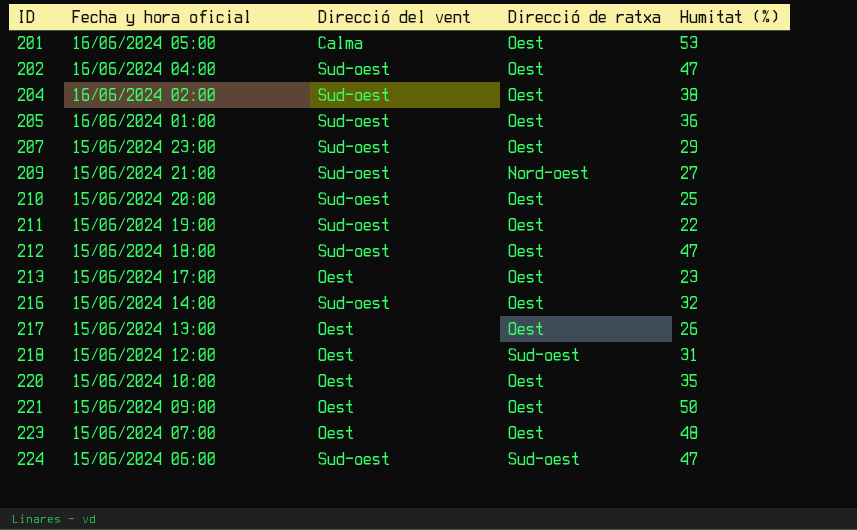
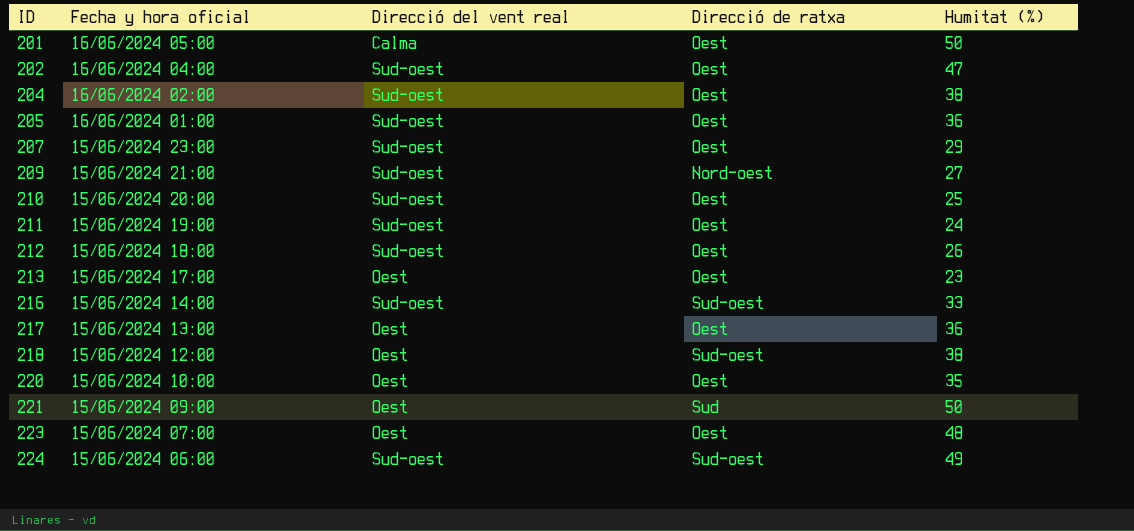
column name: Direcció del vent -> Direcció del vent real
201 | Humitat (%): 53 -> 50
211 | Humitat (%): 22 -> 24
212 | Humitat (%): 47 -> 26
216 | Direcció de ratxa: Oest -> Sud-oest
216 | Humitat (%): 32 -> 33
217 | Humitat (%): 26 -> 36
218 | Humitat (%): 31 -> 38
221 | Direcció de ratxa: Oest -> Sud
224 | Humitat (%): 47 -> 49

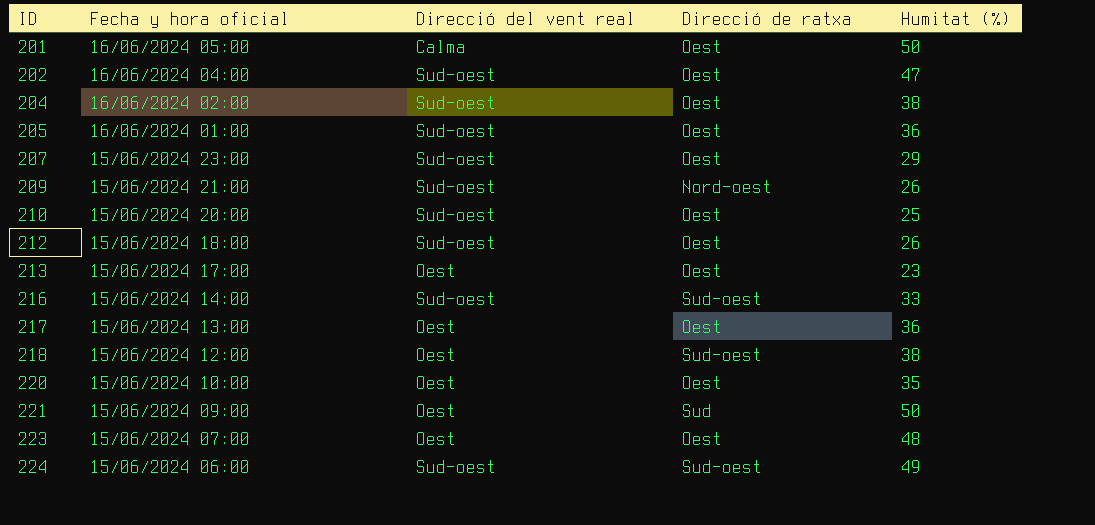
row 211: 15/06/2024 19:00 | Sud-oest | Oest | 24 -> none
209 | Humitat (%): 27 -> 26

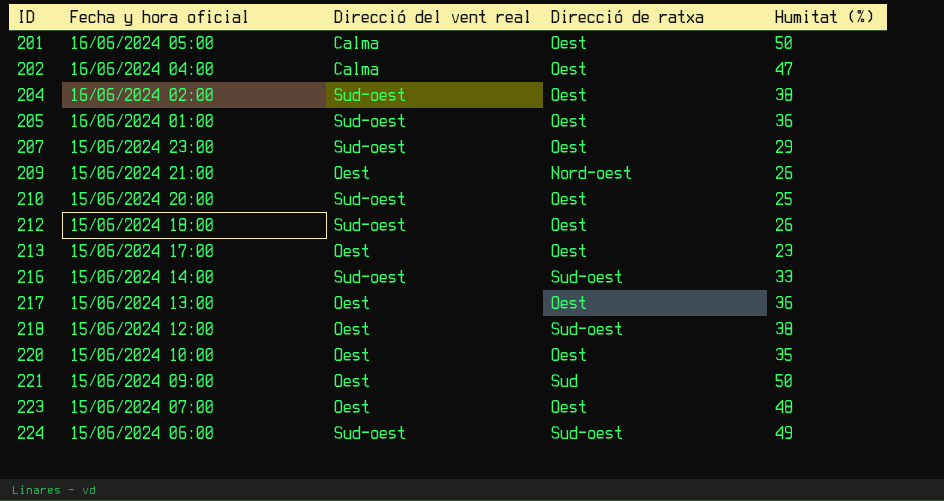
202 | Direcció del vent real: Sud-oest -> Calma
209 | Direcció del vent real: Sud-oest -> Oest

